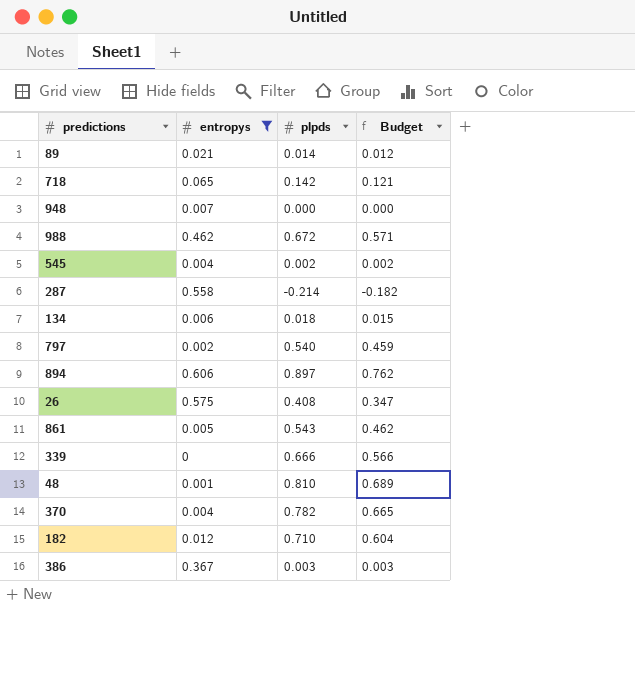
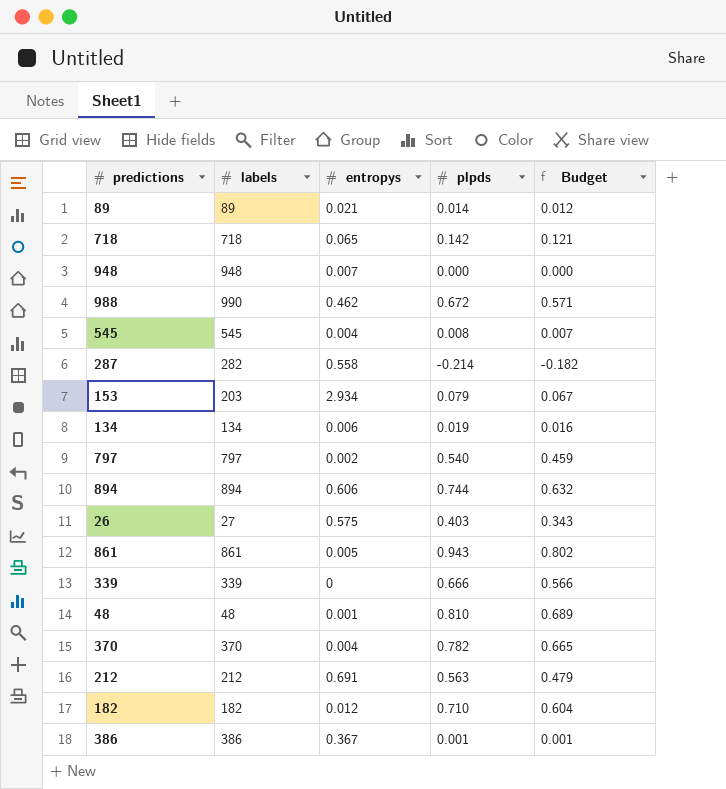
filter: entropys <= 0.606 -> none
column labels | position: none -> 2
545 | plpds: 0.002 -> 0.008
545 | Budget: 0.002 -> 0.007
134 | plpds: 0.018 -> 0.019
134 | Budget: 0.015 -> 0.016
894 | plpds: 0.897 -> 0.744
894 | Budget: 0.762 -> 0.632
26 | plpds: 0.408 -> 0.403
26 | Budget: 0.347 -> 0.343
861 | plpds: 0.543 -> 0.943
861 | Budget: 0.462 -> 0.802
386 | plpds: 0.003 -> 0.001
386 | Budget: 0.003 -> 0.001

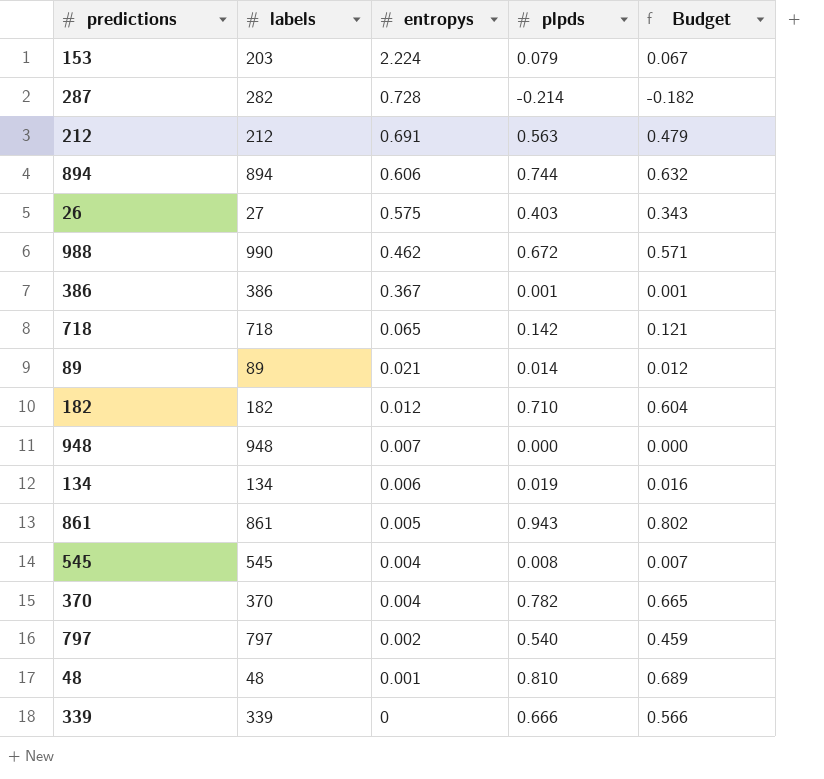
row order: none -> entropys descending
153 | entropys: 2.934 -> 2.224
287 | entropys: 0.558 -> 0.728

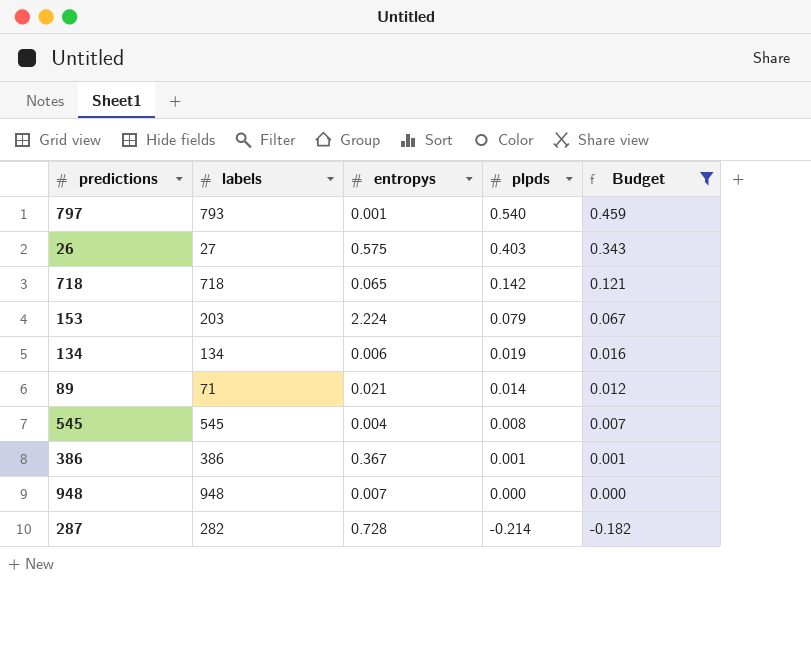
filter: none -> Budget <= 0.459
row order: entropys descending -> plpds descending
797 | labels: 797 -> 793
797 | entropys: 0.002 -> 0.001
89 | labels: 89 -> 71

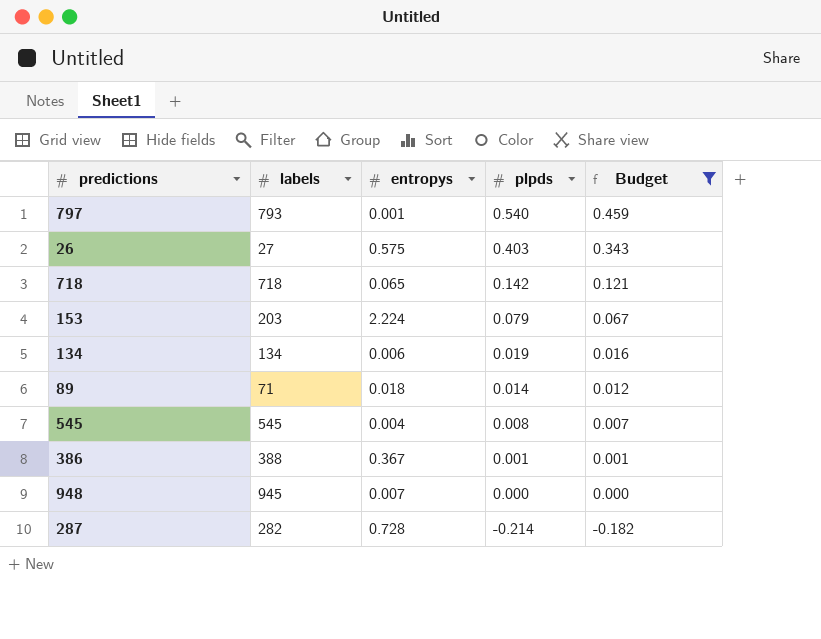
89 | entropys: 0.021 -> 0.018
386 | labels: 386 -> 388
948 | labels: 948 -> 945

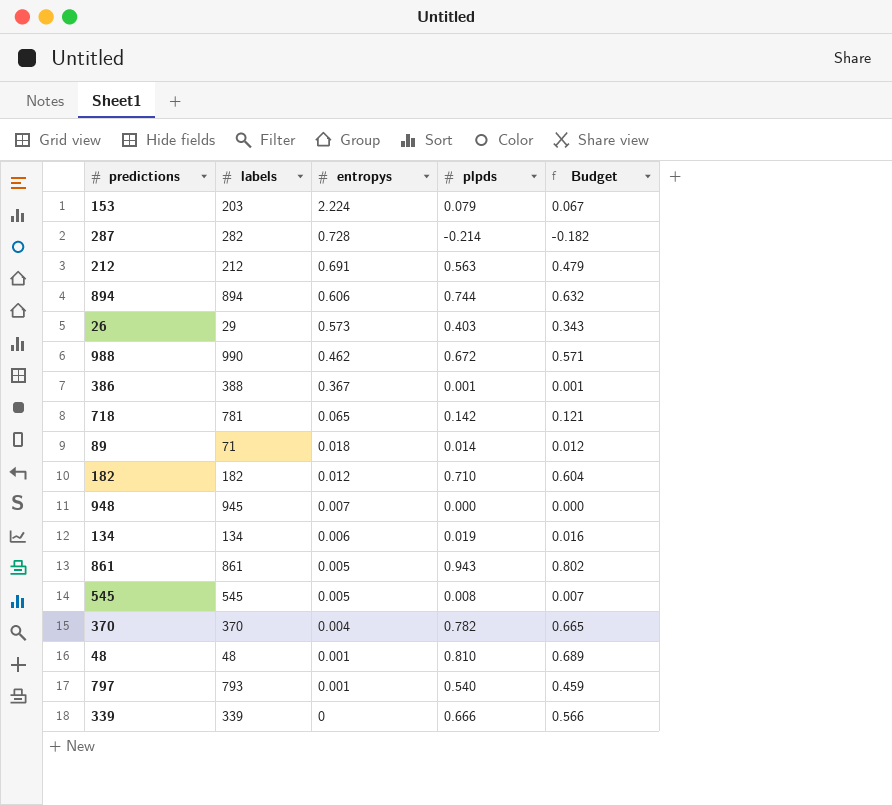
filter: Budget <= 0.459 -> none
row order: plpds descending -> entropys descending
26 | labels: 27 -> 29
26 | entropys: 0.575 -> 0.573
718 | labels: 718 -> 781
545 | entropys: 0.004 -> 0.005

